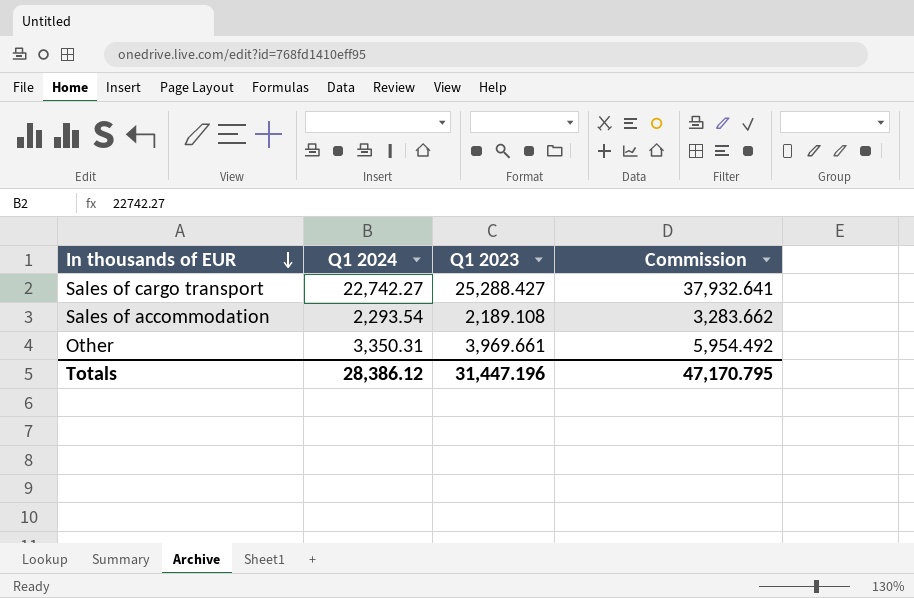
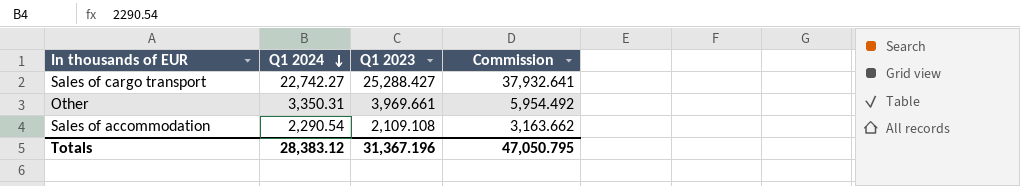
row order: In thousands of EUR descending -> Q1 2024 descending
Sales of accommodation | Q1 2024: 2,293.54 -> 2,290.54
Sales of accommodation | Q1 2023: 2,189.108 -> 2,109.108
Sales of accommodation | Commission: 3,283.662 -> 3,163.662
Totals | Q1 2024: 28,386.12 -> 28,383.12
Totals | Q1 2023: 31,447.196 -> 31,367.196
Totals | Commission: 47,170.795 -> 47,050.795

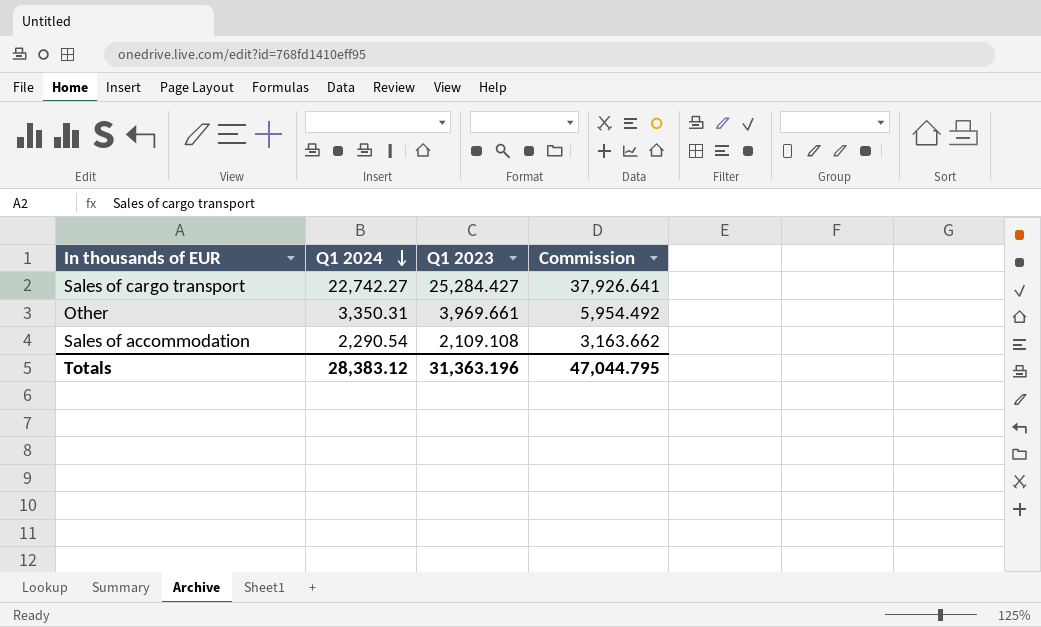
Sales of cargo transport | Q1 2023: 25,288.427 -> 25,284.427
Sales of cargo transport | Commission: 37,932.641 -> 37,926.641
Totals | Q1 2023: 31,367.196 -> 31,363.196
Totals | Commission: 47,050.795 -> 47,044.795

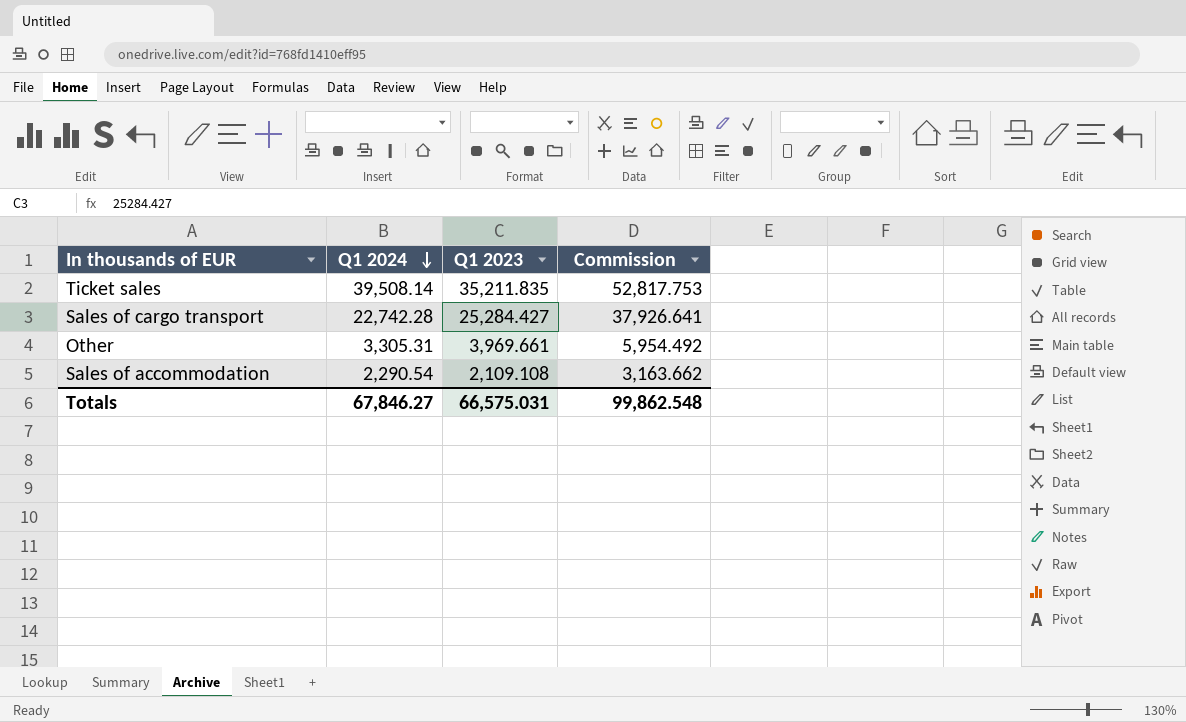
row Ticket sales: none -> 39,508.14 | 35,211.835 | 52,817.753
Sales of cargo transport | Q1 2024: 22,742.27 -> 22,742.28
Other | Q1 2024: 3,350.31 -> 3,305.31
Totals | Q1 2024: 28,383.12 -> 67,846.27
Totals | Q1 2023: 31,363.196 -> 66,575.031
Totals | Commission: 47,044.795 -> 99,862.548

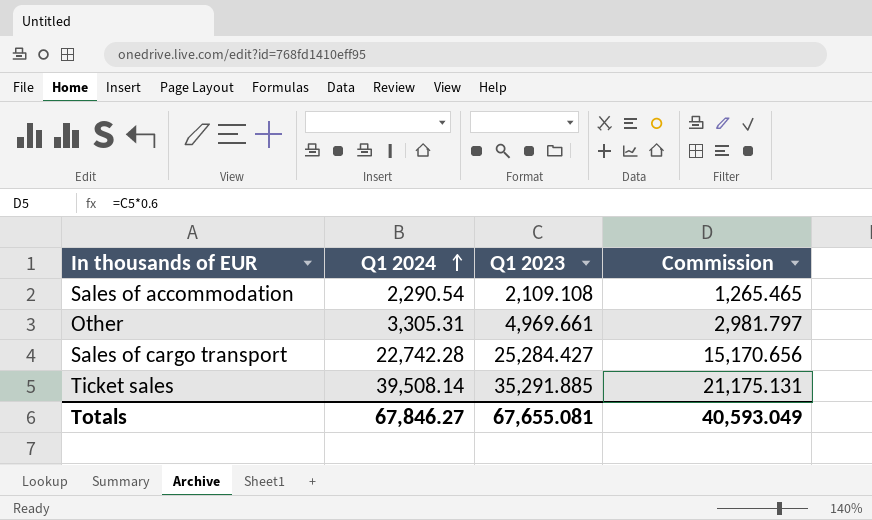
row order: Q1 2024 descending -> Q1 2024 ascending
column Commission | formula: [Q1 2023] * 1.5 -> [Q1 2023] * 0.6
Other | Q1 2023: 3,969.661 -> 4,969.661
Ticket sales | Q1 2023: 35,211.835 -> 35,291.885
Totals | Q1 2023: 66,575.031 -> 67,655.081
Totals | Commission: 99,862.548 -> 40,593.049

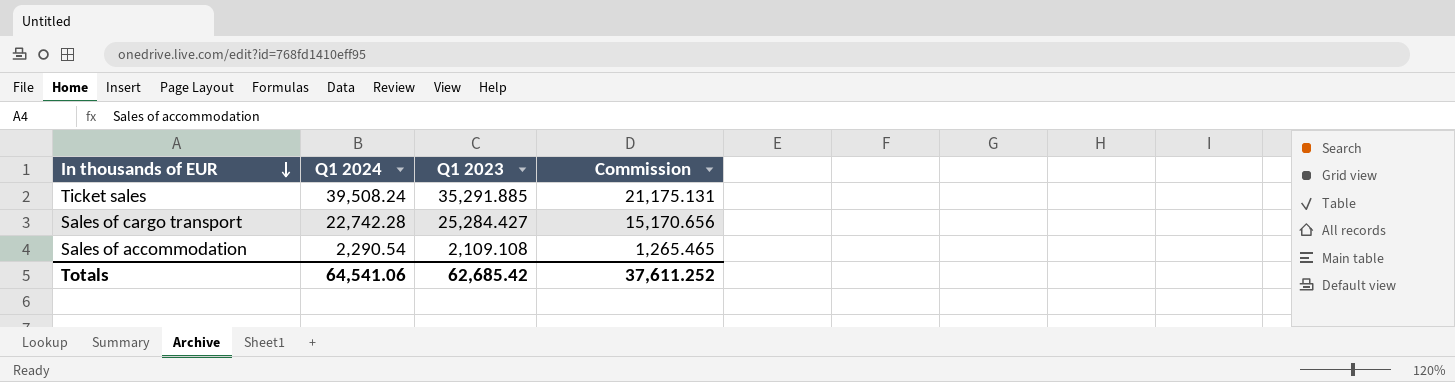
row order: Q1 2024 ascending -> In thousands of EUR descending
row Other: 3,305.31 | 4,969.661 | 2,981.797 -> none
Ticket sales | Q1 2024: 39,508.14 -> 39,508.24
Totals | Q1 2024: 67,846.27 -> 64,541.06
Totals | Q1 2023: 67,655.081 -> 62,685.42
Totals | Commission: 40,593.049 -> 37,611.252

